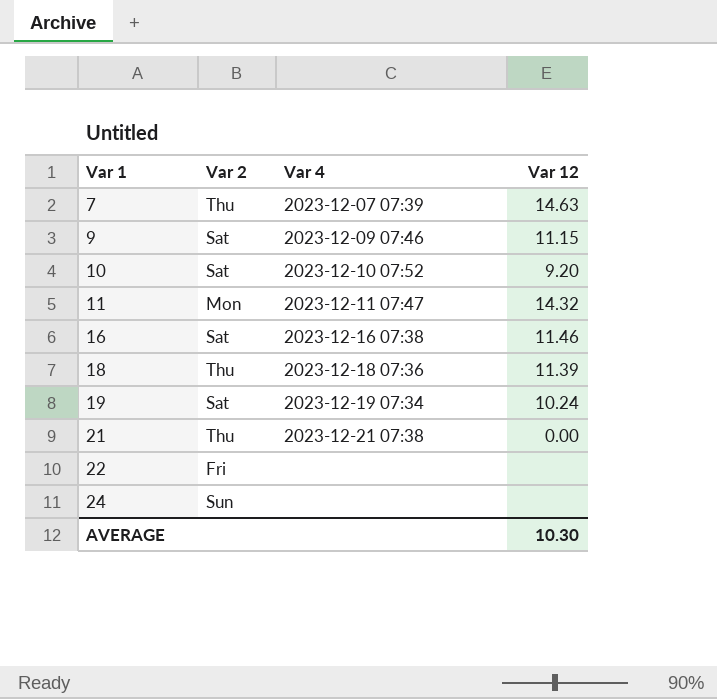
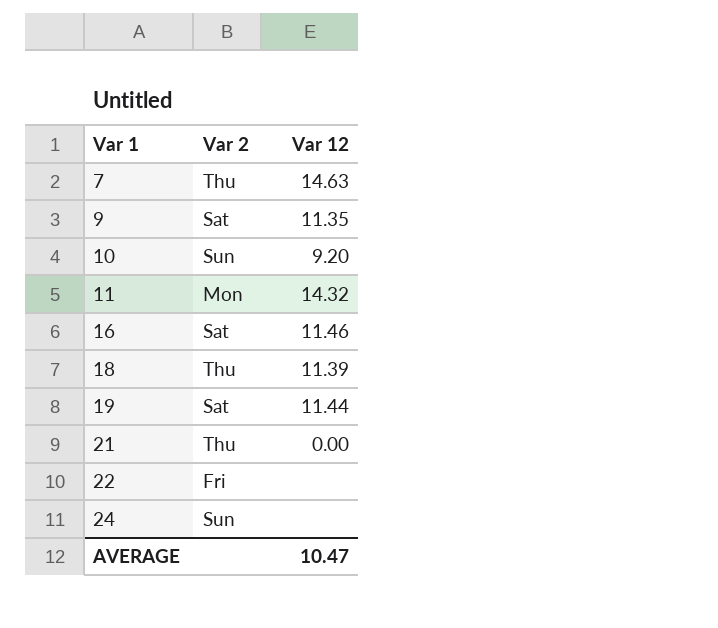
column Var 4 | position: 3 -> none
9 | Var 12: 11.15 -> 11.35
10 | Var 2: Sat -> Sun
19 | Var 12: 10.24 -> 11.44
AVERAGE | Var 12: 10.30 -> 10.47

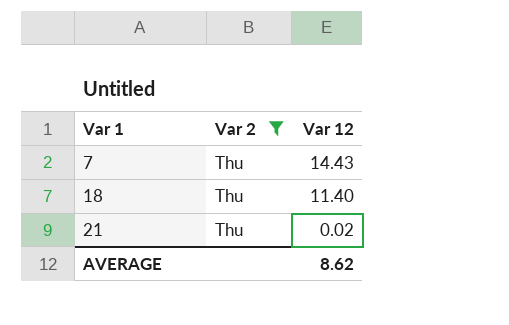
filter: none -> Var 2 = Thu
7 | Var 12: 14.63 -> 14.43
18 | Var 12: 11.39 -> 11.40
21 | Var 12: 0.00 -> 0.02
AVERAGE | Var 12: 10.47 -> 8.62

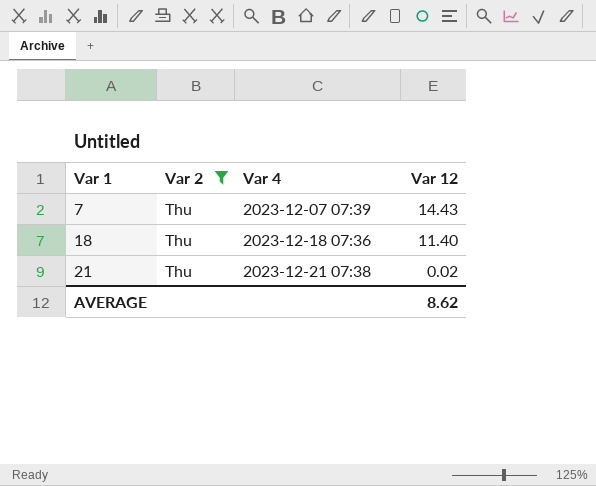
column Var 4 | position: none -> 3

